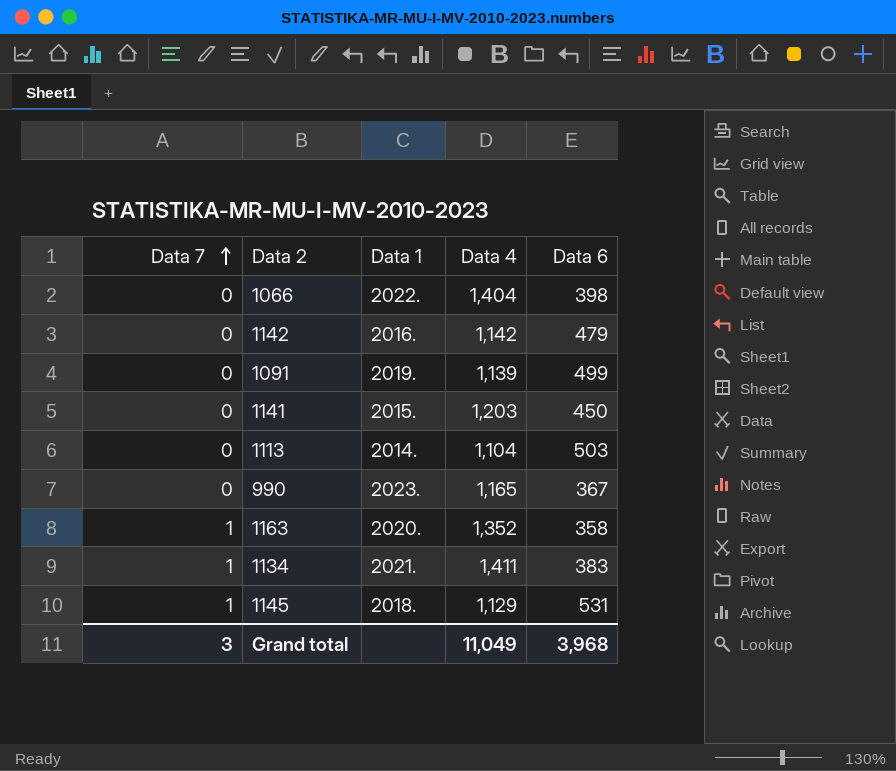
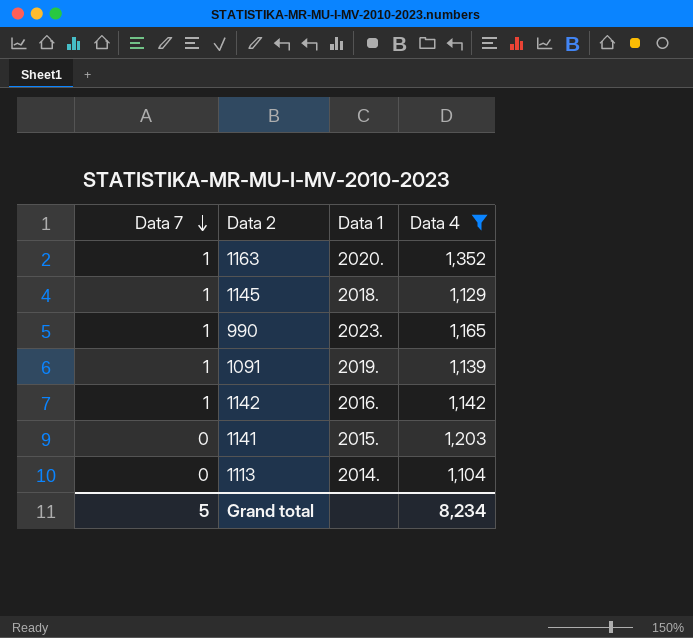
filter: none -> Data 4 <= 1,352
row order: Data 7 ascending -> Data 7 descending
column Data 6 | position: 5 -> none
990 | Data 7: 0 -> 1
1091 | Data 7: 0 -> 1
1142 | Data 7: 0 -> 1
Grand total | Data 7: 3 -> 5
Grand total | Data 4: 11,049 -> 8,234

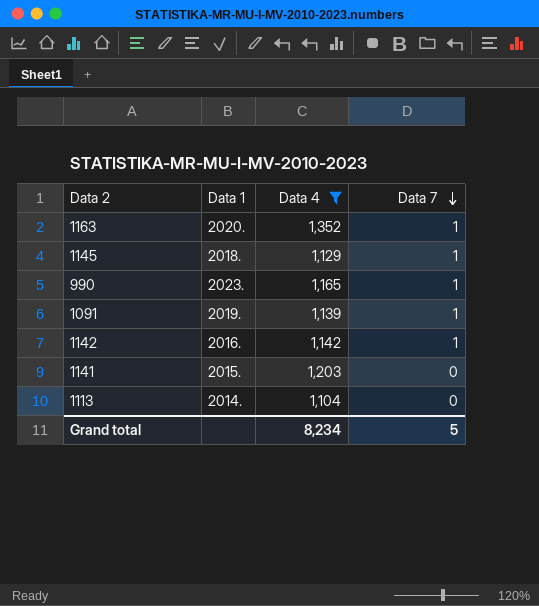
column Data 7 | position: 1 -> 4

